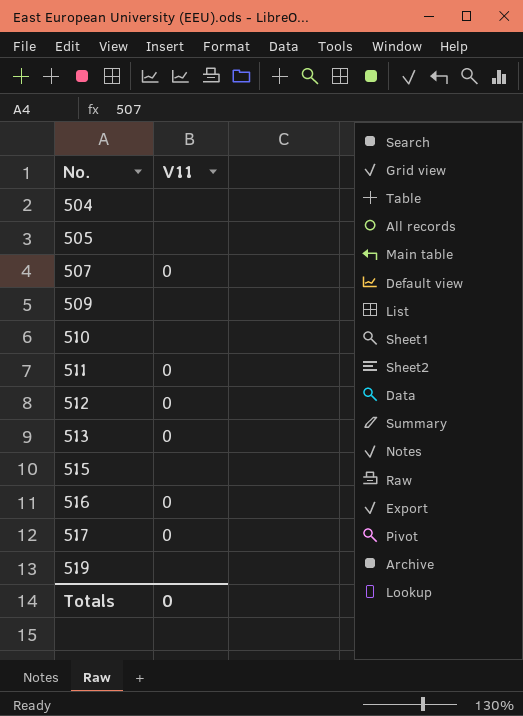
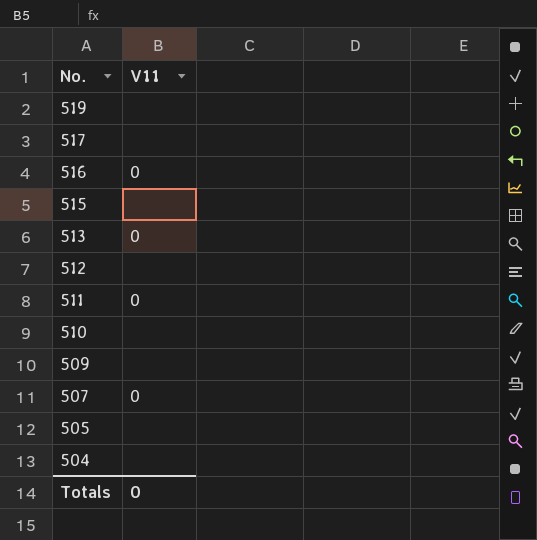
row order: No. ascending -> No. descending
517 | V11: 0 -> none
512 | V11: 0 -> none

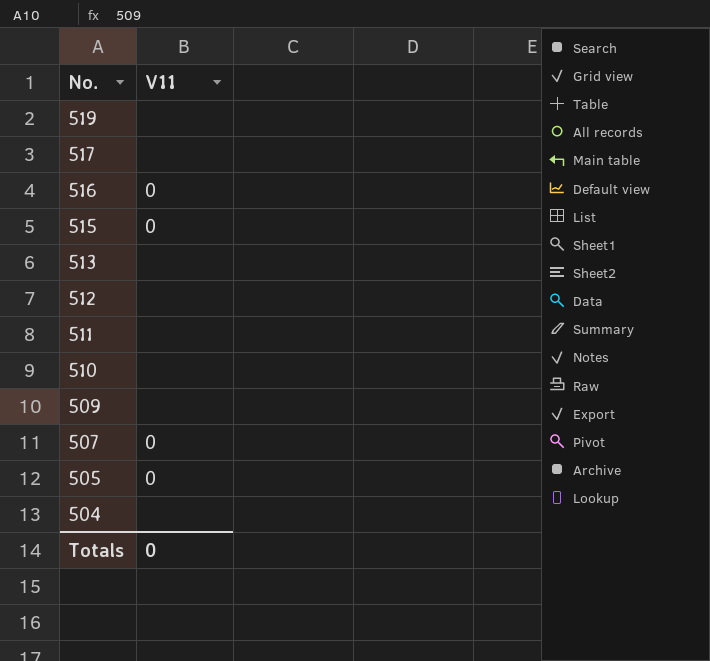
515 | V11: none -> 0
513 | V11: 0 -> none
511 | V11: 0 -> none
505 | V11: none -> 0

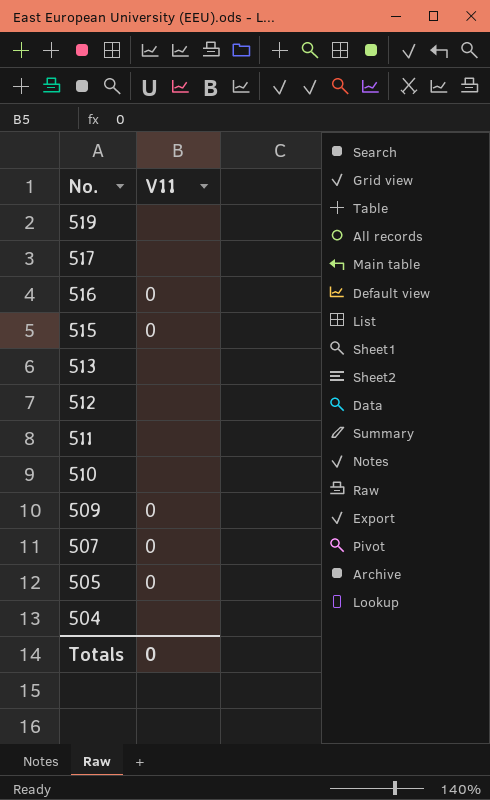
509 | V11: none -> 0

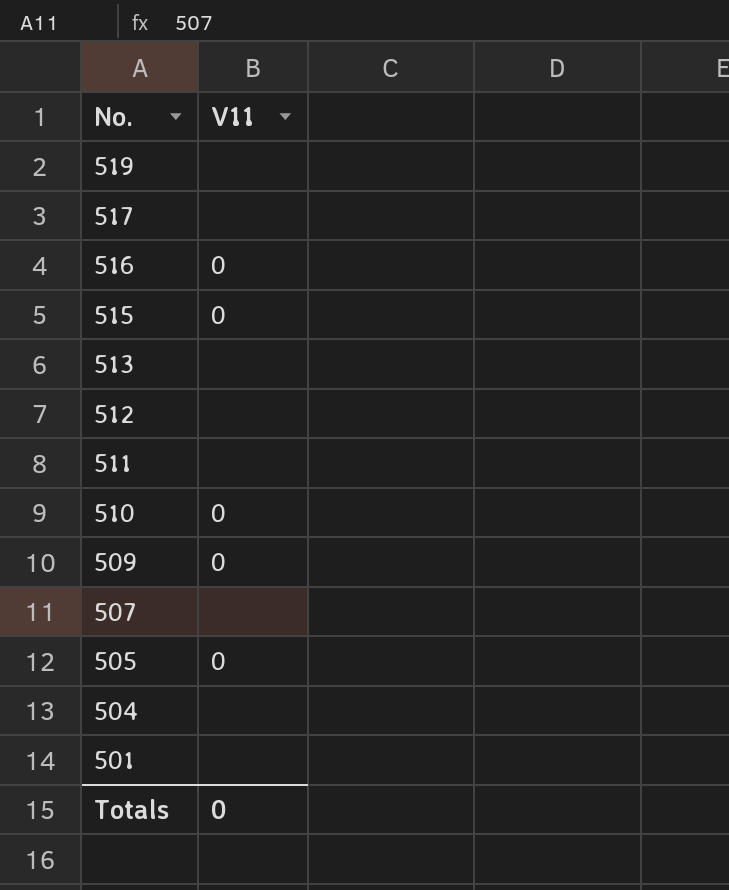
510 | V11: none -> 0
507 | V11: 0 -> none
row 501: none -> none

